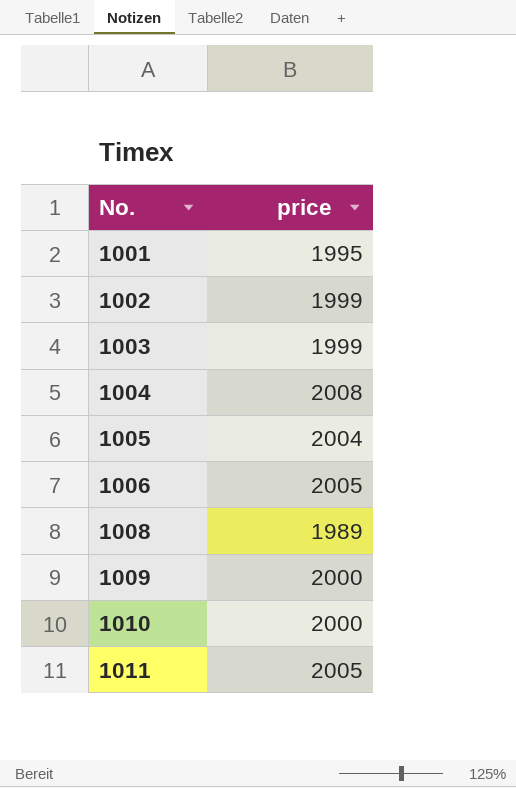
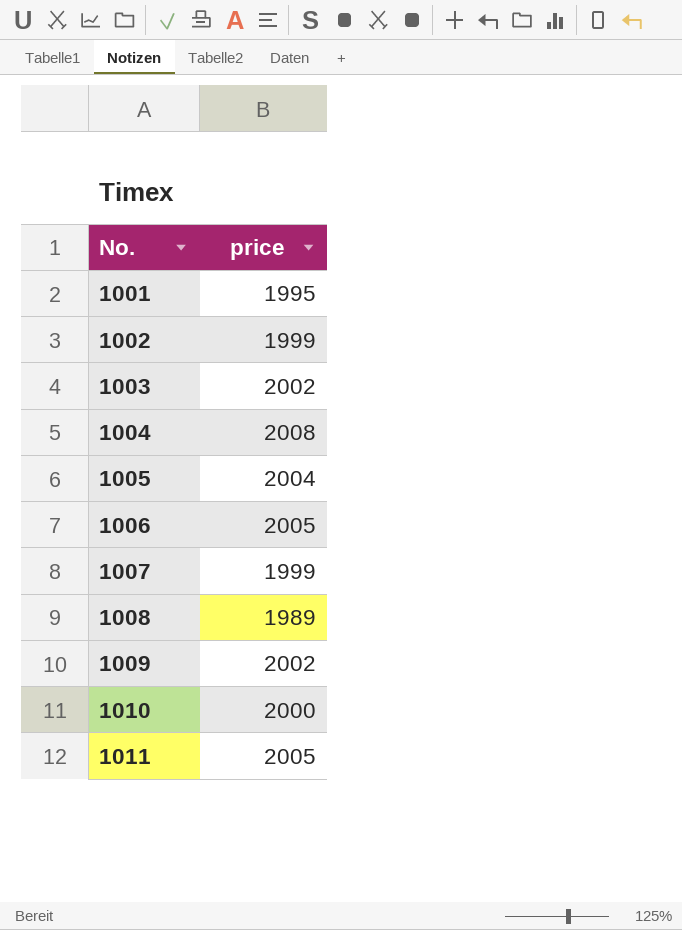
1003 | price: 1999 -> 2002
row 1007: none -> 1999
1009 | price: 2000 -> 2002

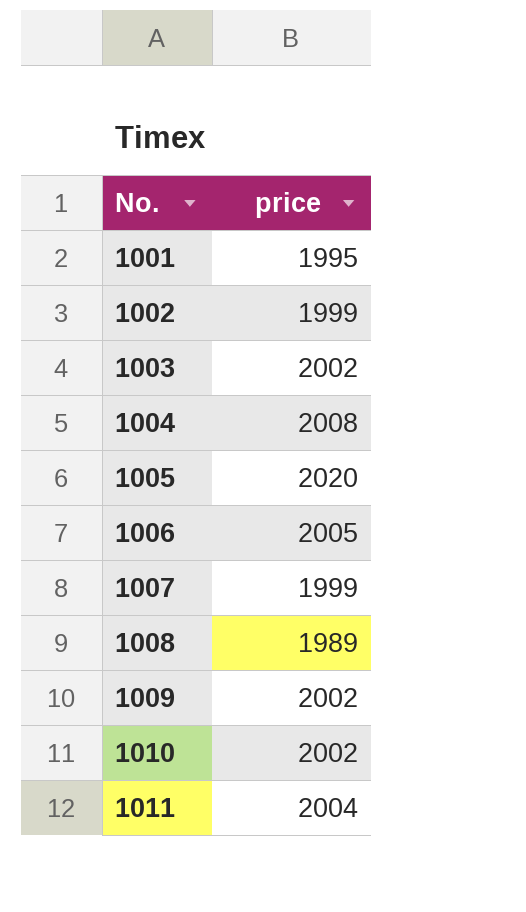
1005 | price: 2004 -> 2020
1010 | price: 2000 -> 2002
1011 | price: 2005 -> 2004

